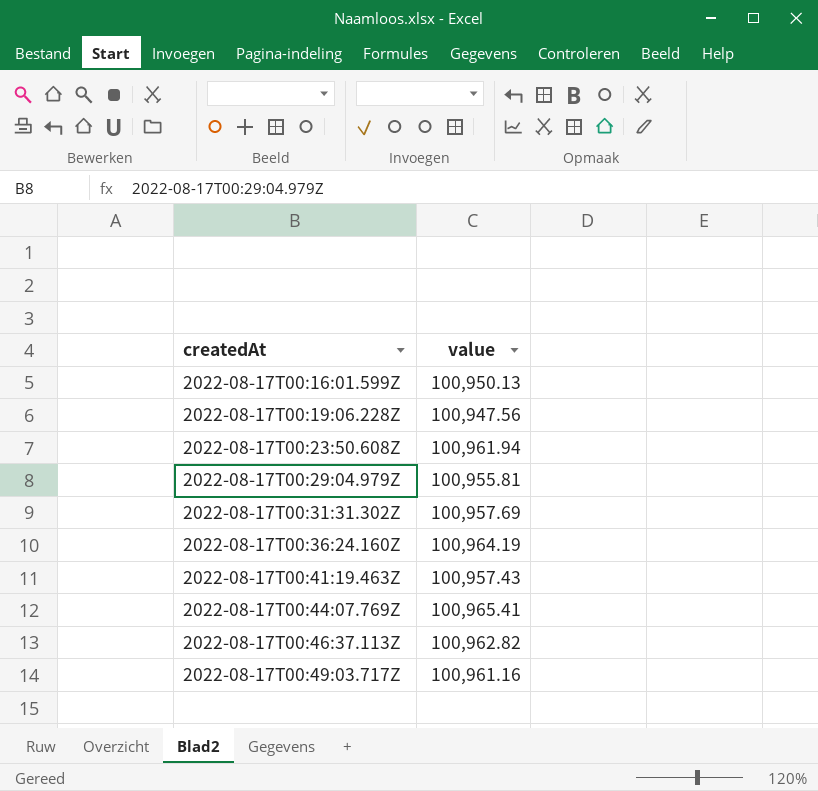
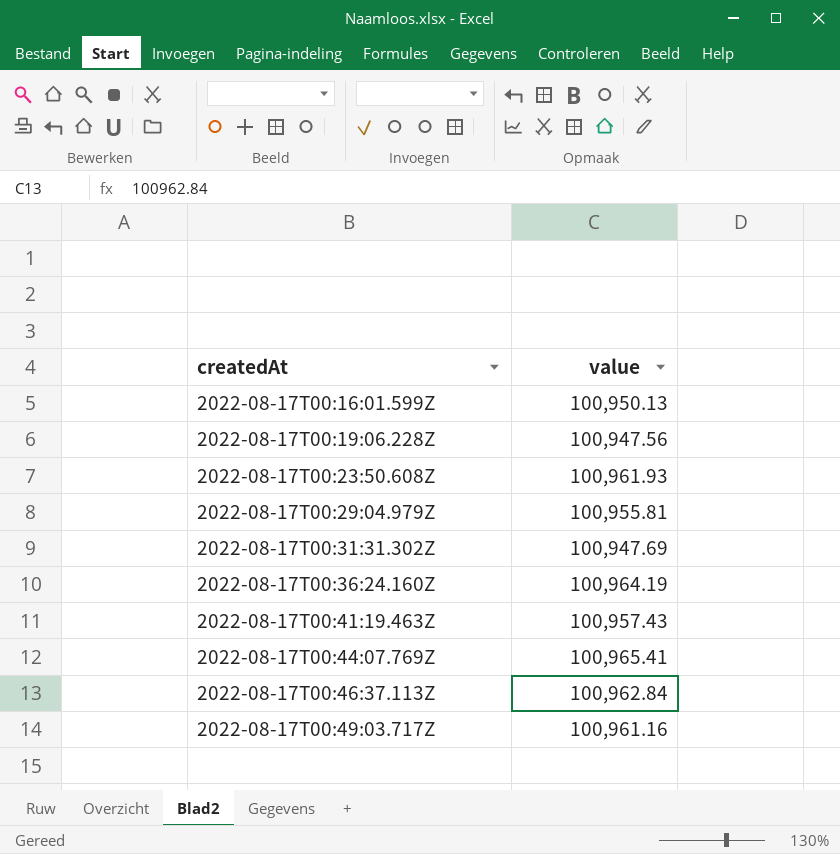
2022-08-17T00:23:50.608Z | value: 100,961.94 -> 100,961.93
2022-08-17T00:31:31.302Z | value: 100,957.69 -> 100,947.69
2022-08-17T00:46:37.113Z | value: 100,962.82 -> 100,962.84

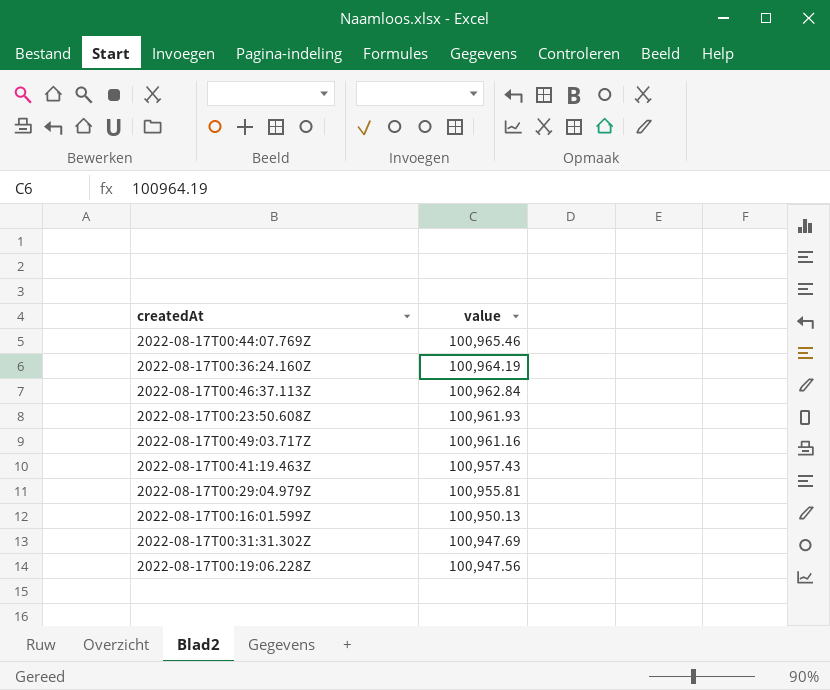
row order: createdAt ascending -> value descending
2022-08-17T00:44:07.769Z | value: 100,965.41 -> 100,965.46

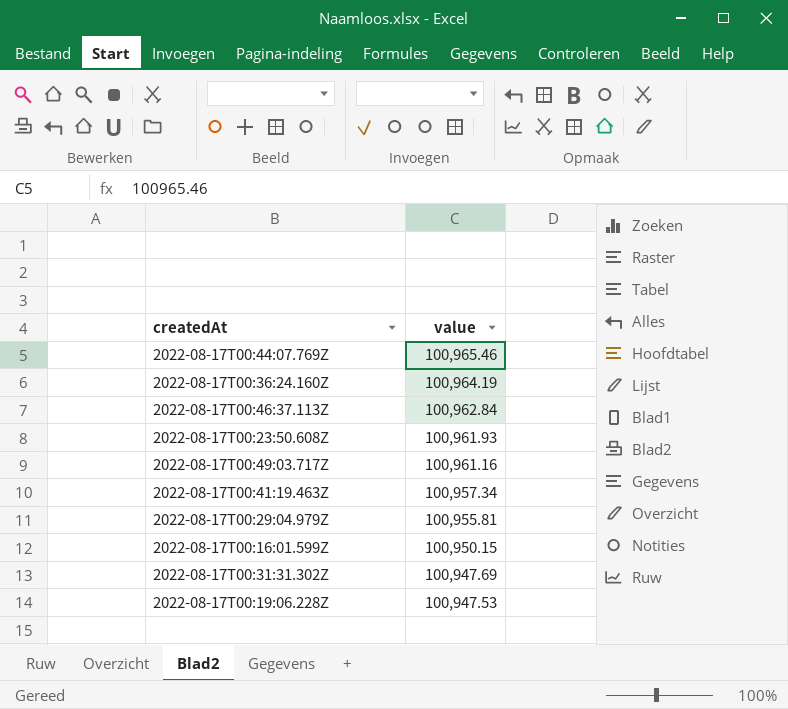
2022-08-17T00:41:19.463Z | value: 100,957.43 -> 100,957.34
2022-08-17T00:16:01.599Z | value: 100,950.13 -> 100,950.15
2022-08-17T00:19:06.228Z | value: 100,947.56 -> 100,947.53

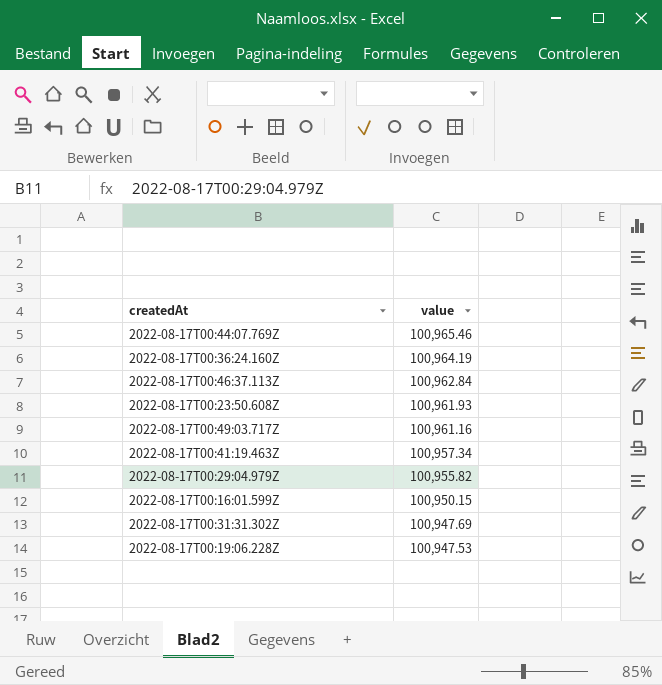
2022-08-17T00:29:04.979Z | value: 100,955.81 -> 100,955.82

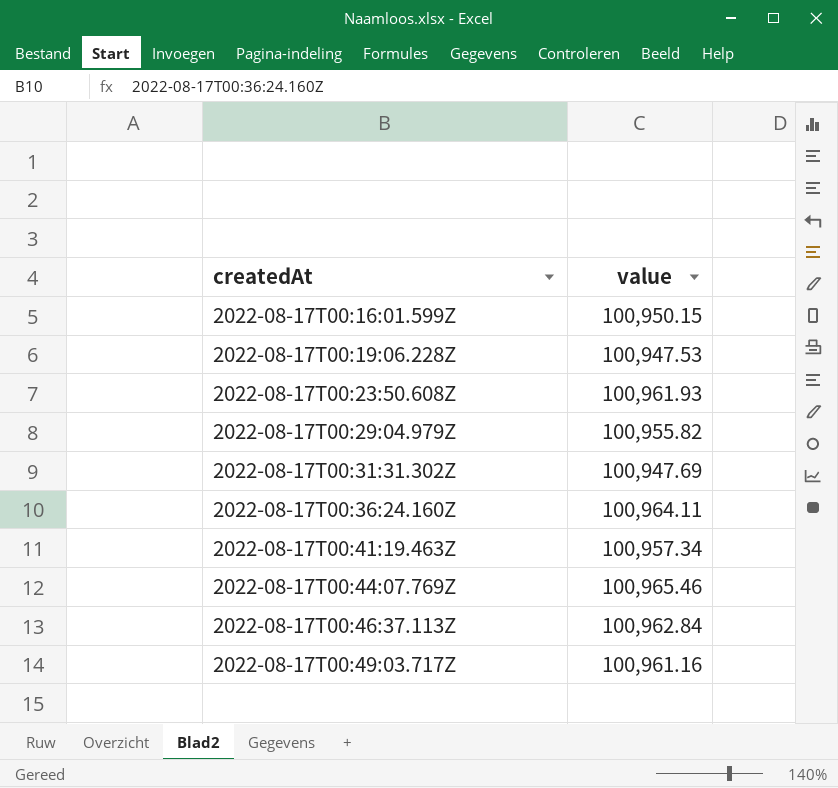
row order: value descending -> createdAt ascending
2022-08-17T00:36:24.160Z | value: 100,964.19 -> 100,964.11

